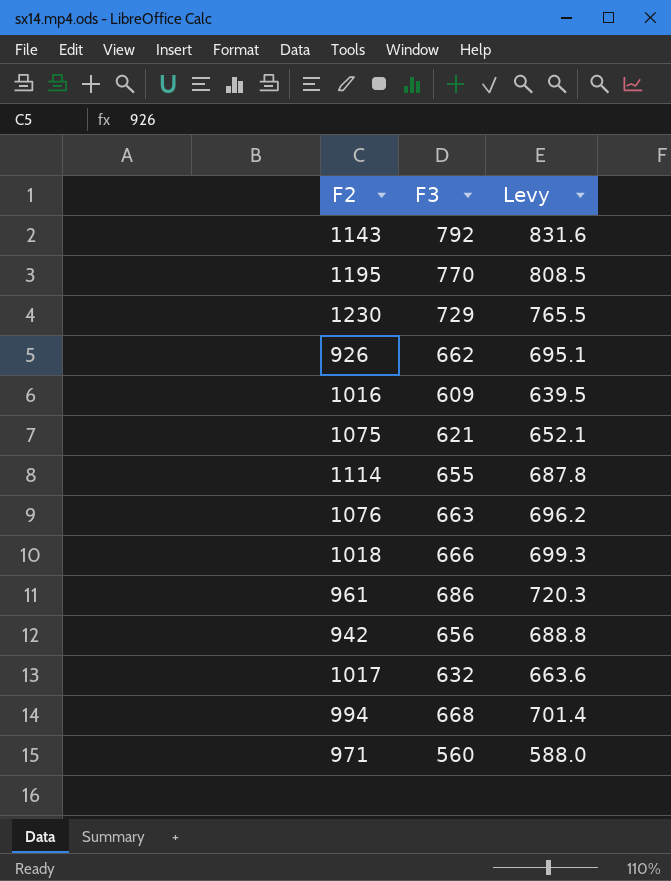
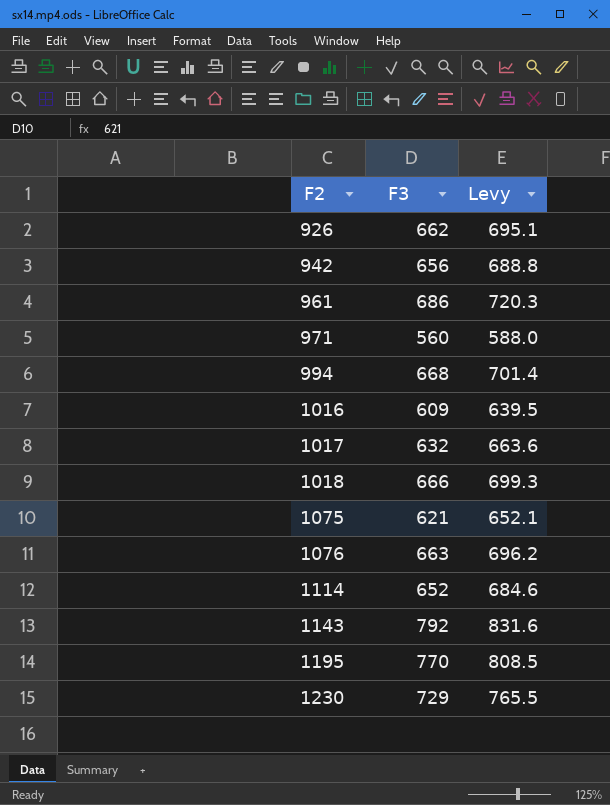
row order: none -> F2 ascending
1114 | F3: 655 -> 652
1114 | Levy: 687.8 -> 684.6

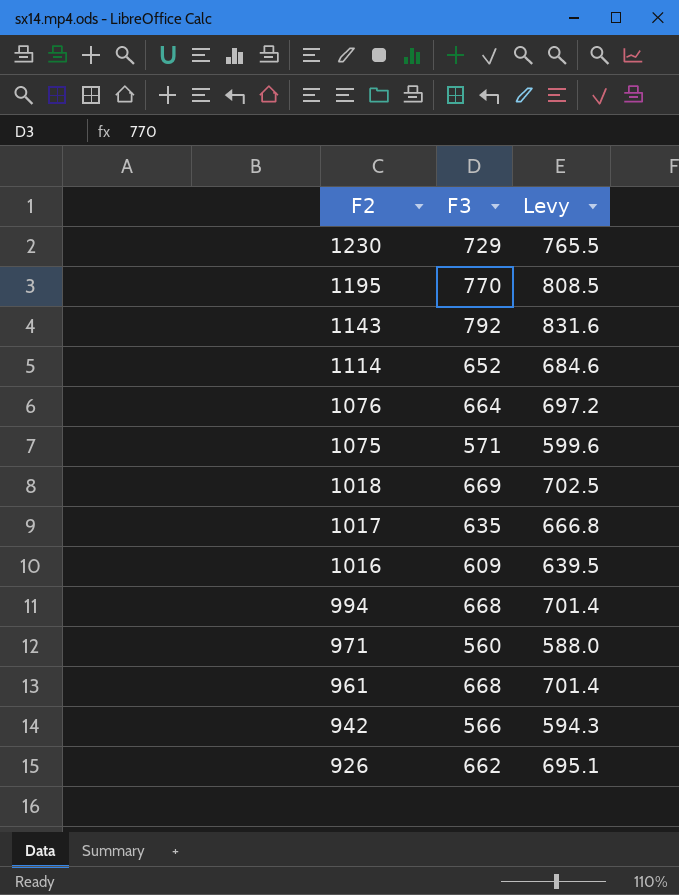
row order: F2 ascending -> F2 descending
1076 | F3: 663 -> 664
1076 | Levy: 696.2 -> 697.2
1075 | F3: 621 -> 571
1075 | Levy: 652.1 -> 599.6
1018 | F3: 666 -> 669
1018 | Levy: 699.3 -> 702.5
1017 | F3: 632 -> 635
1017 | Levy: 663.6 -> 666.8
961 | F3: 686 -> 668
961 | Levy: 720.3 -> 701.4
942 | F3: 656 -> 566
942 | Levy: 688.8 -> 594.3

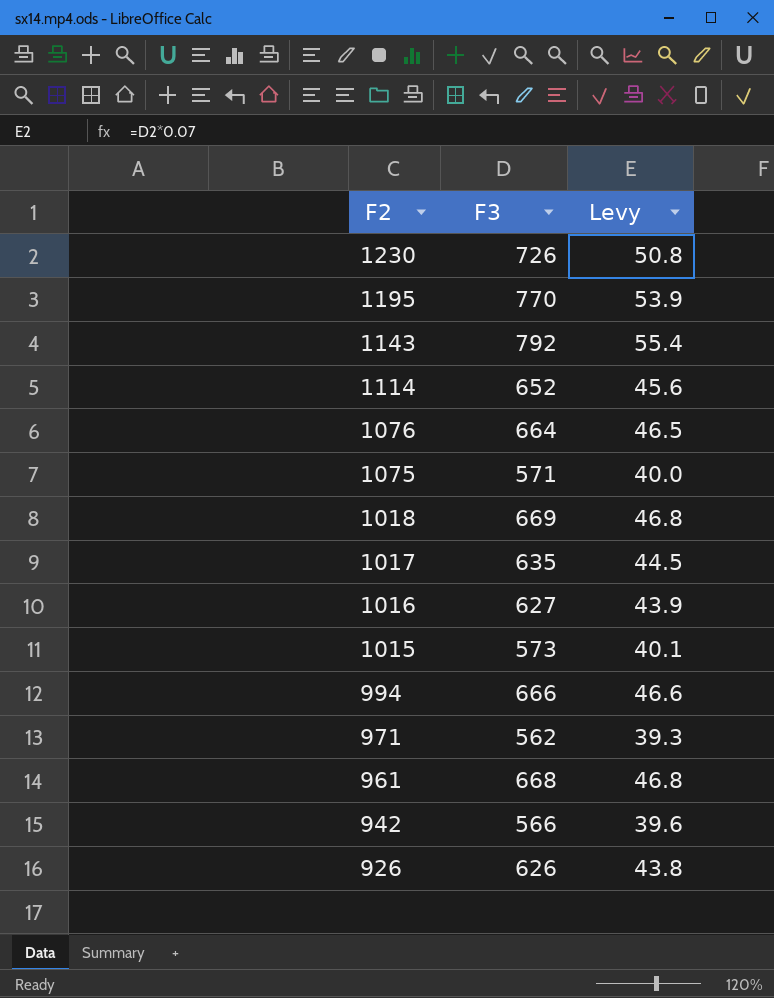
column Levy | formula: [F3] * 1.05 -> [F3] * 0.07
1230 | F3: 729 -> 726
1016 | F3: 609 -> 627
row 1015: none -> 573 | 40.1
994 | F3: 668 -> 666
971 | F3: 560 -> 562
926 | F3: 662 -> 626

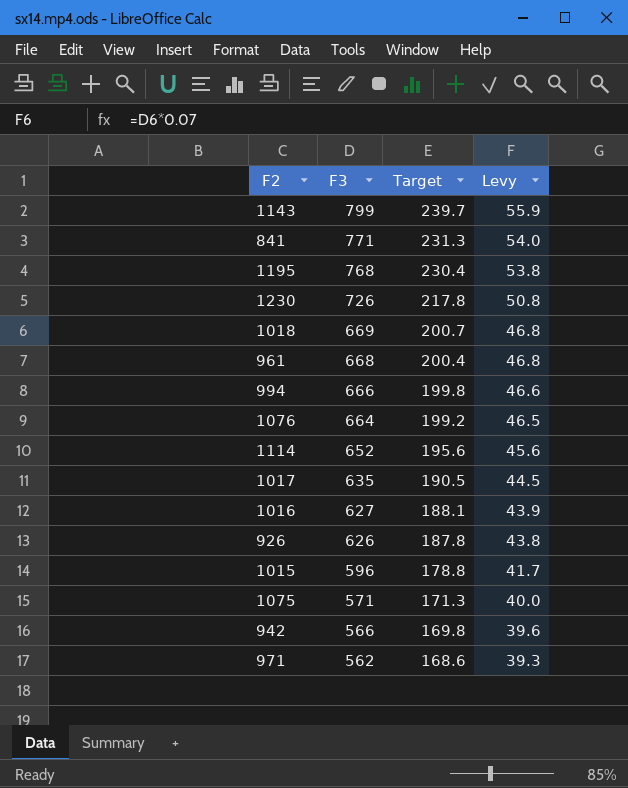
row order: F2 descending -> F3 descending
column Target | formula: none -> [F3] * 0.3
1143 | F3: 792 -> 799
1143 | Levy: 55.4 -> 55.9
row 841: none -> 771 | 231.3 | 54.0
1195 | F3: 770 -> 768
1195 | Levy: 53.9 -> 53.8
1015 | F3: 573 -> 596
1015 | Levy: 40.1 -> 41.7

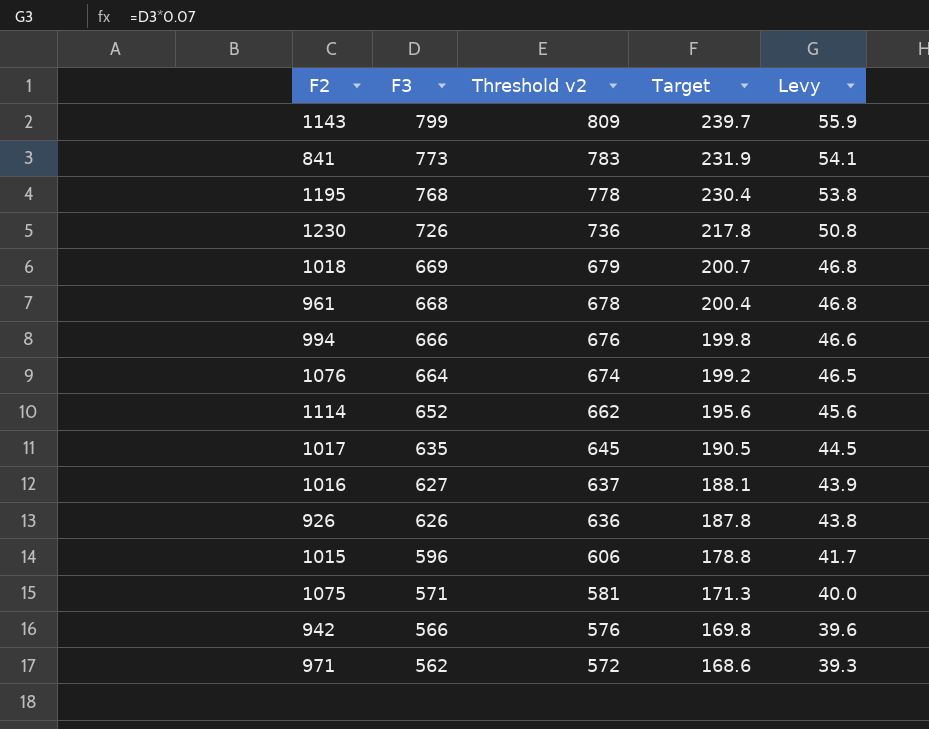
column Threshold v2 | formula: none -> [F3] + 10
841 | F3: 771 -> 773
841 | Target: 231.3 -> 231.9
841 | Levy: 54.0 -> 54.1

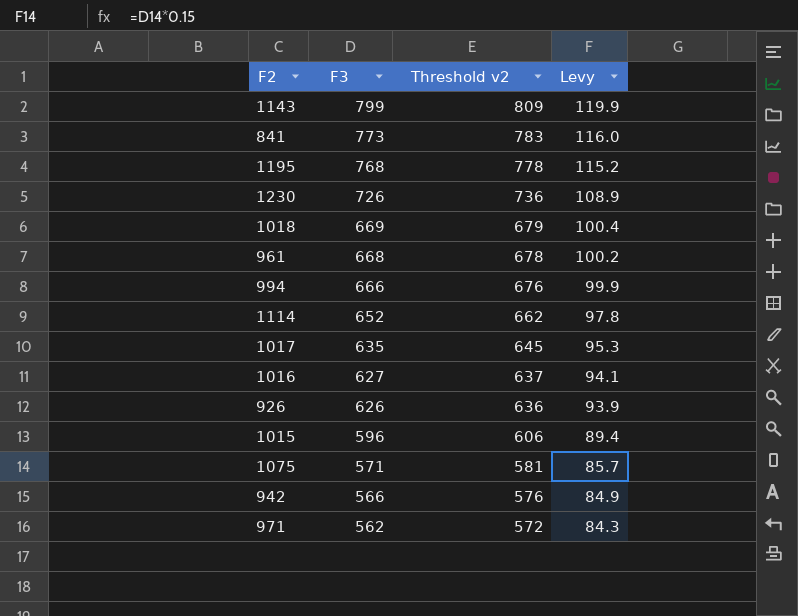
column Target | formula: [F3] * 0.3 -> none
column Levy | formula: [F3] * 0.07 -> [F3] * 0.15
row 1076: 664 | 674 | 199.2 | 46.5 -> none

